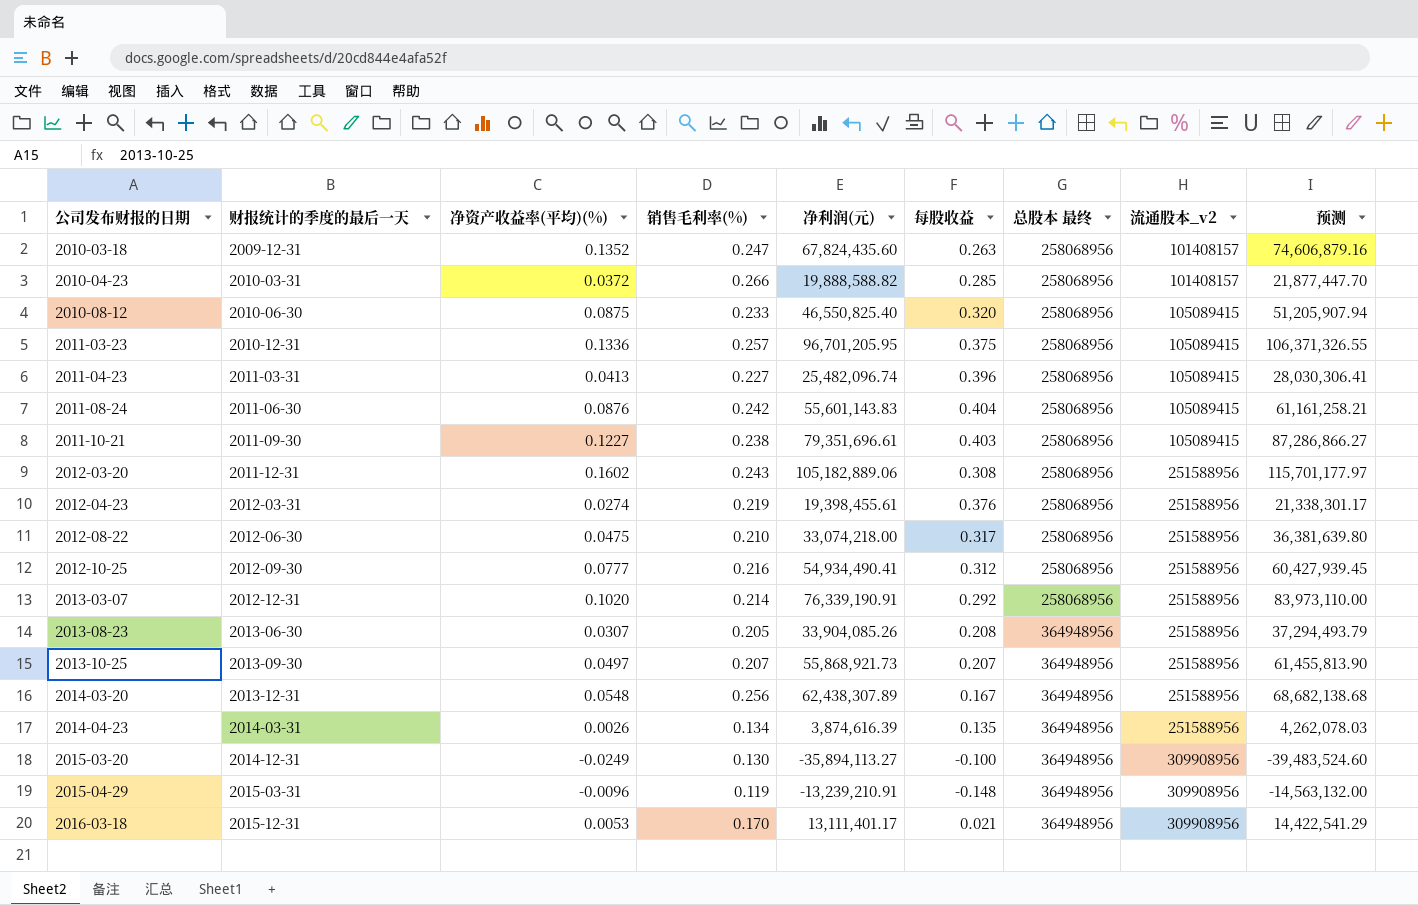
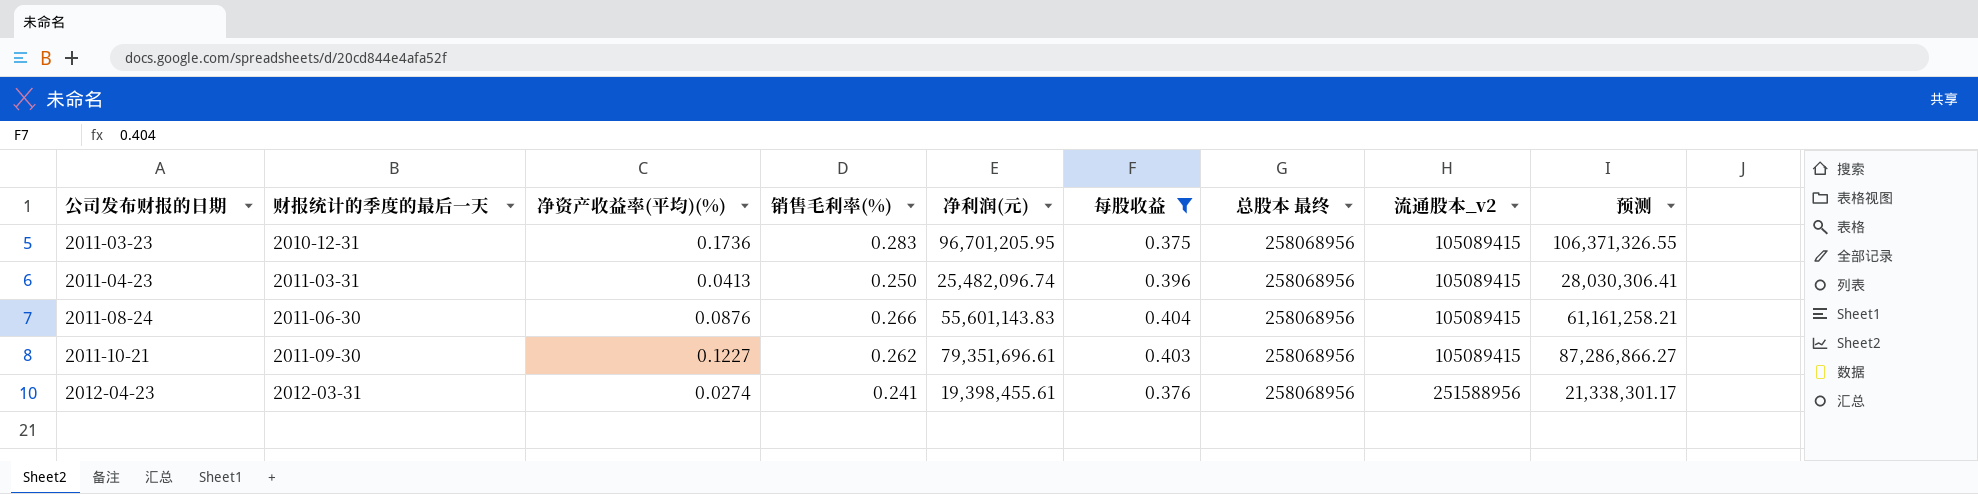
filter: none -> 每股收益 >= 0.375
2011-03-23 | 净资产收益率(平均)(%): 0.1336 -> 0.1736
2011-03-23 | 销售毛利率(%): 0.257 -> 0.283
2011-04-23 | 销售毛利率(%): 0.227 -> 0.250
2011-08-24 | 销售毛利率(%): 0.242 -> 0.266
2011-10-21 | 销售毛利率(%): 0.238 -> 0.262
2012-04-23 | 销售毛利率(%): 0.219 -> 0.241

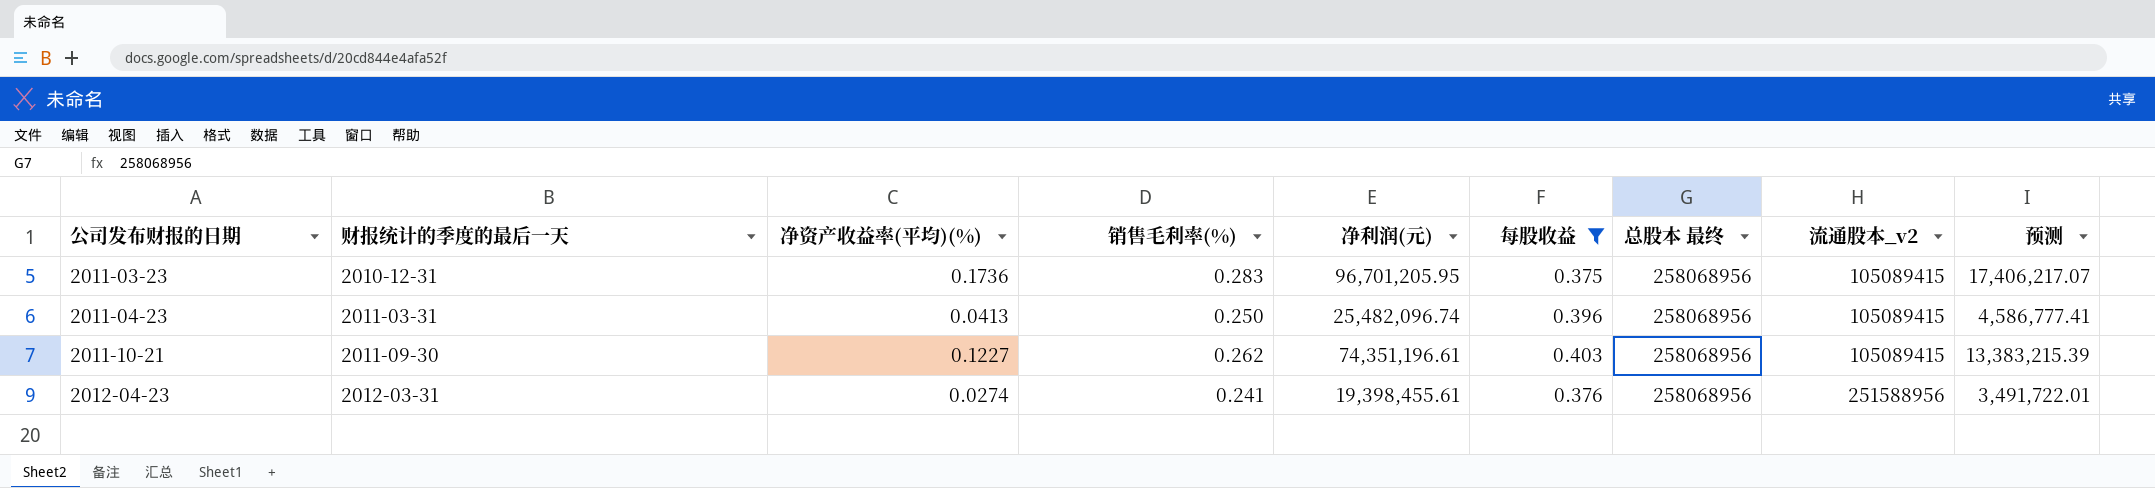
column 预测 | formula: [净利润(元)] * 1.1 -> [净利润(元)] * 0.18
row 2011-08-24: 2011-06-30 | 0.0876 | 0.266 | 55,601,143.83 | 0.404 | 258068956 | 105089415 | 61,161,258.21 -> none
2011-10-21 | 净利润(元): 79,351,696.61 -> 74,351,196.61

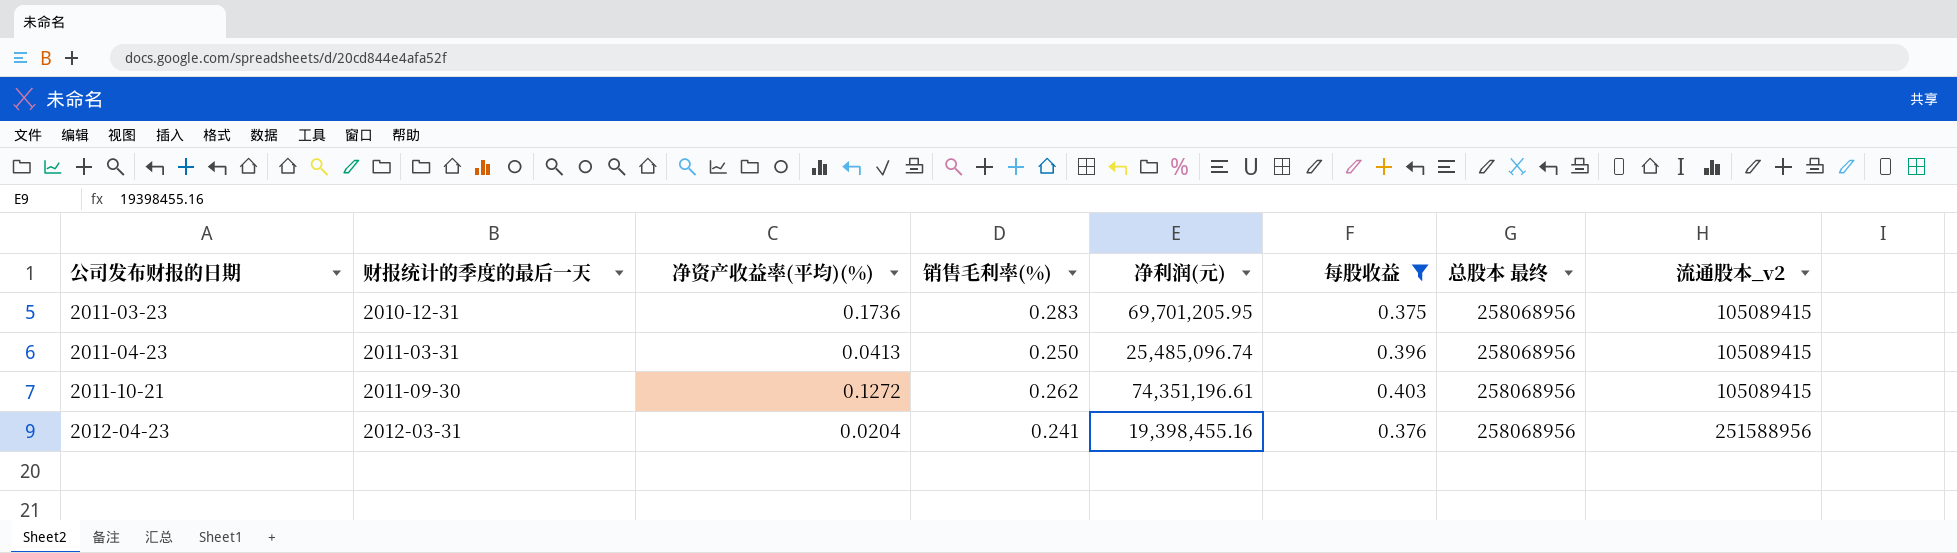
column 预测 | formula: [净利润(元)] * 0.18 -> none
2011-03-23 | 净利润(元): 96,701,205.95 -> 69,701,205.95
2011-04-23 | 净利润(元): 25,482,096.74 -> 25,485,096.74
2011-10-21 | 净资产收益率(平均)(%): 0.1227 -> 0.1272
2012-04-23 | 净资产收益率(平均)(%): 0.0274 -> 0.0204
2012-04-23 | 净利润(元): 19,398,455.61 -> 19,398,455.16

